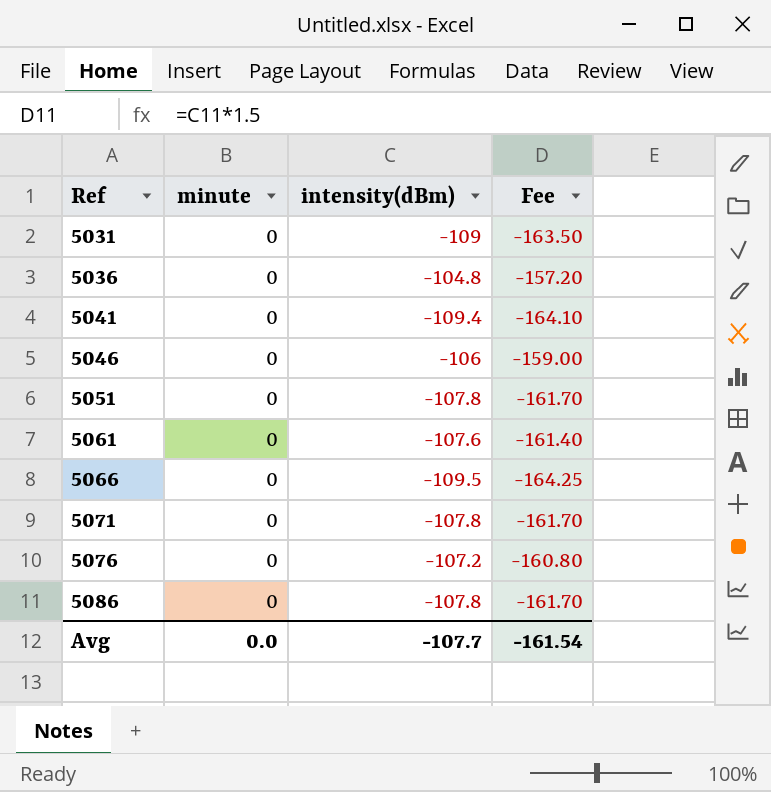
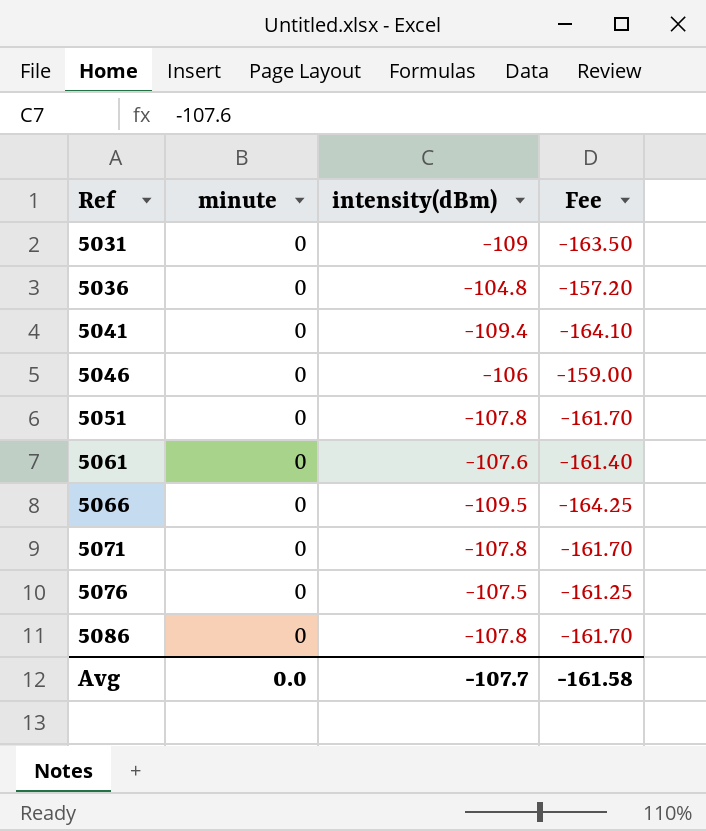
5076 | intensity(dBm): -107.2 -> -107.5
5076 | Fee: -160.80 -> -161.25
Avg | Fee: -161.54 -> -161.58

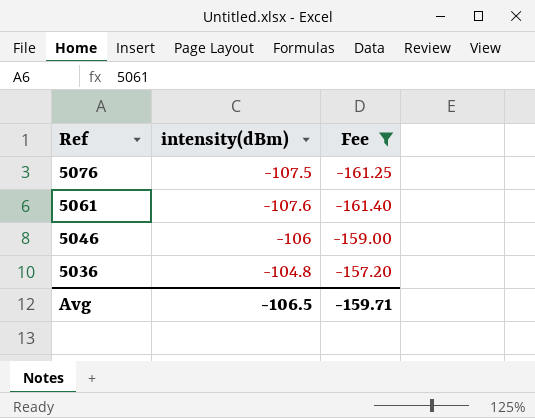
filter: none -> Fee >= -161.40
row order: Ref ascending -> Ref descending
column minute | position: 2 -> none
Avg | intensity(dBm): -107.7 -> -106.5
Avg | Fee: -161.58 -> -159.71

